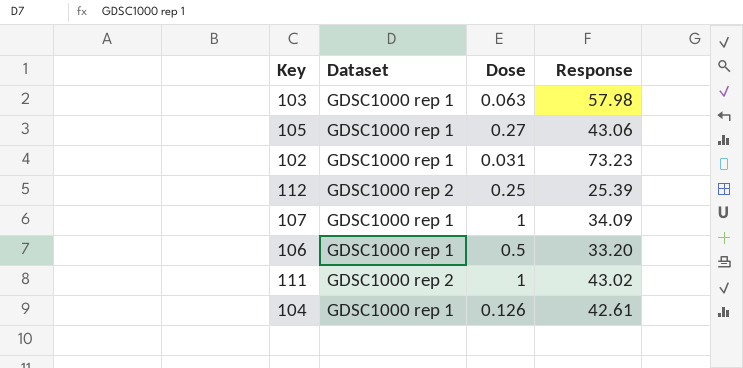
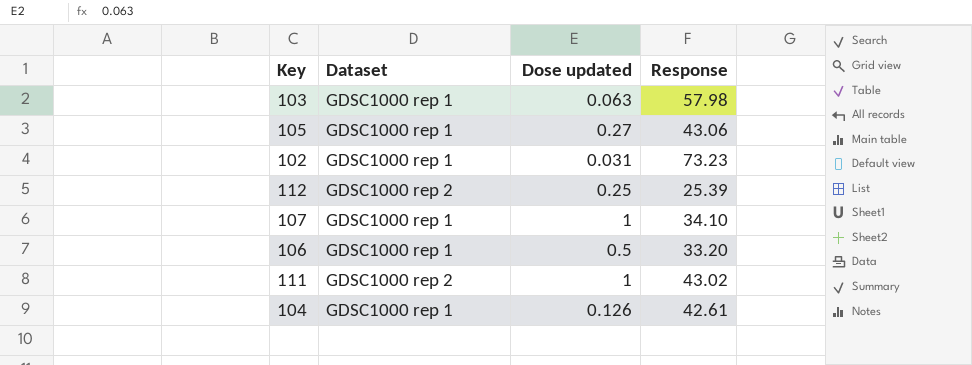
column name: Dose -> Dose updated
107 | Response: 34.09 -> 34.10

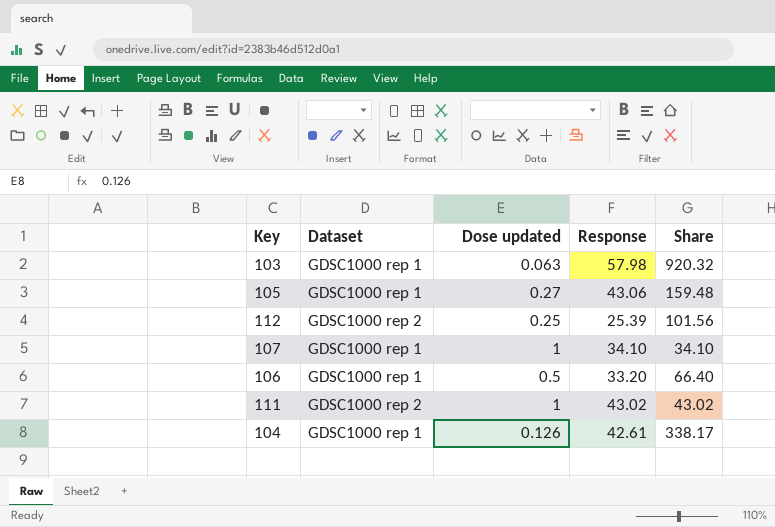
column Share | formula: none -> [Response] / [Dose updated]
row 102: GDSC1000 rep 1 | 0.031 | 73.23 -> none

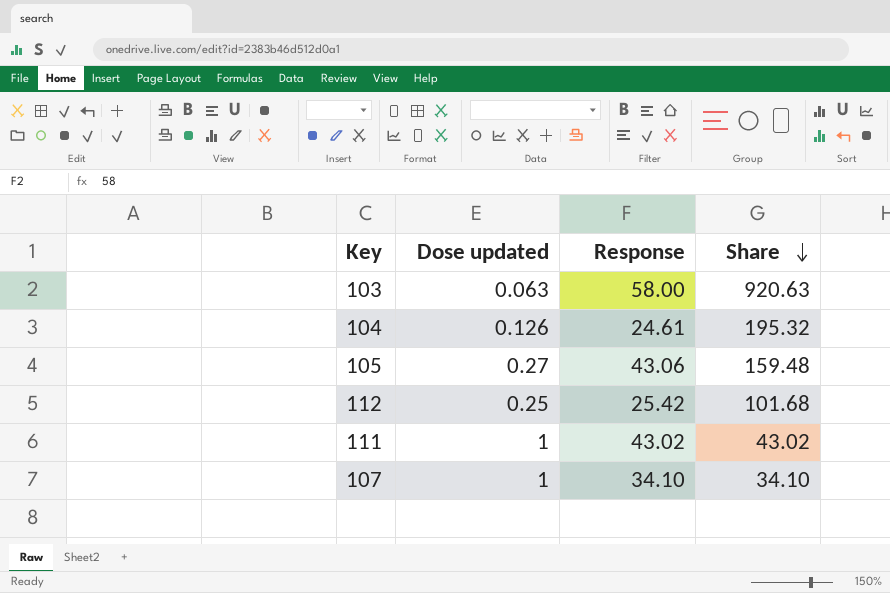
row order: none -> Share descending
column Dataset | position: 2 -> none
row 106: GDSC1000 rep 1 | 0.5 | 33.20 | 66.40 -> none
103 | Response: 57.98 -> 58.00
103 | Share: 920.32 -> 920.63
104 | Response: 42.61 -> 24.61
104 | Share: 338.17 -> 195.32
112 | Response: 25.39 -> 25.42
112 | Share: 101.56 -> 101.68

